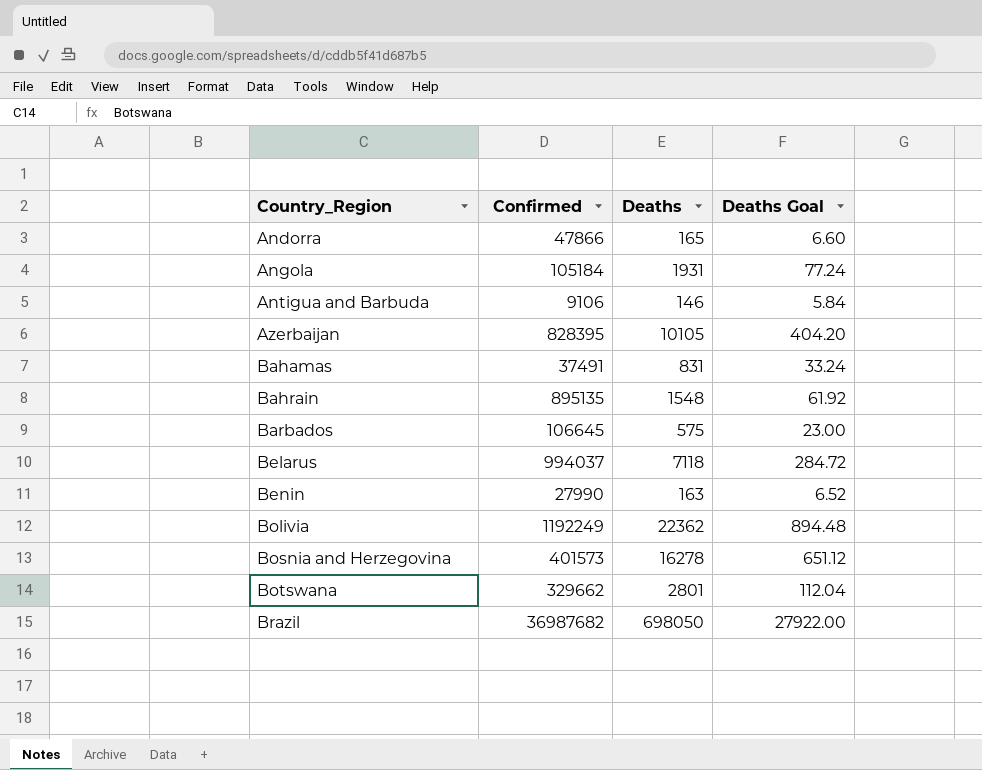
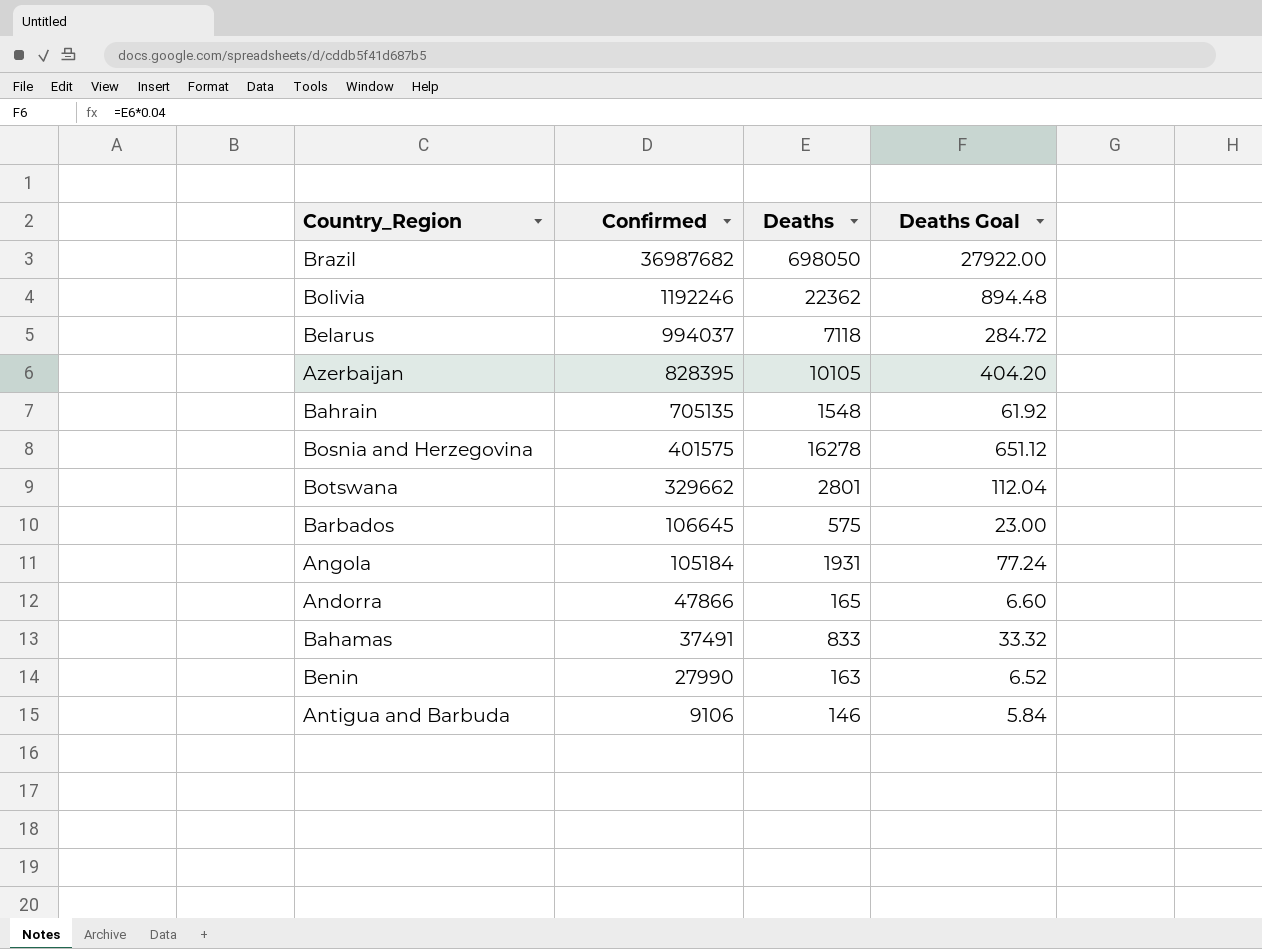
row order: Country_Region ascending -> Confirmed descending
Bolivia | Confirmed: 1192249 -> 1192246
Bahrain | Confirmed: 895135 -> 705135
Bosnia and Herzegovina | Confirmed: 401573 -> 401575
Bahamas | Deaths: 831 -> 833
Bahamas | Deaths Goal: 33.24 -> 33.32

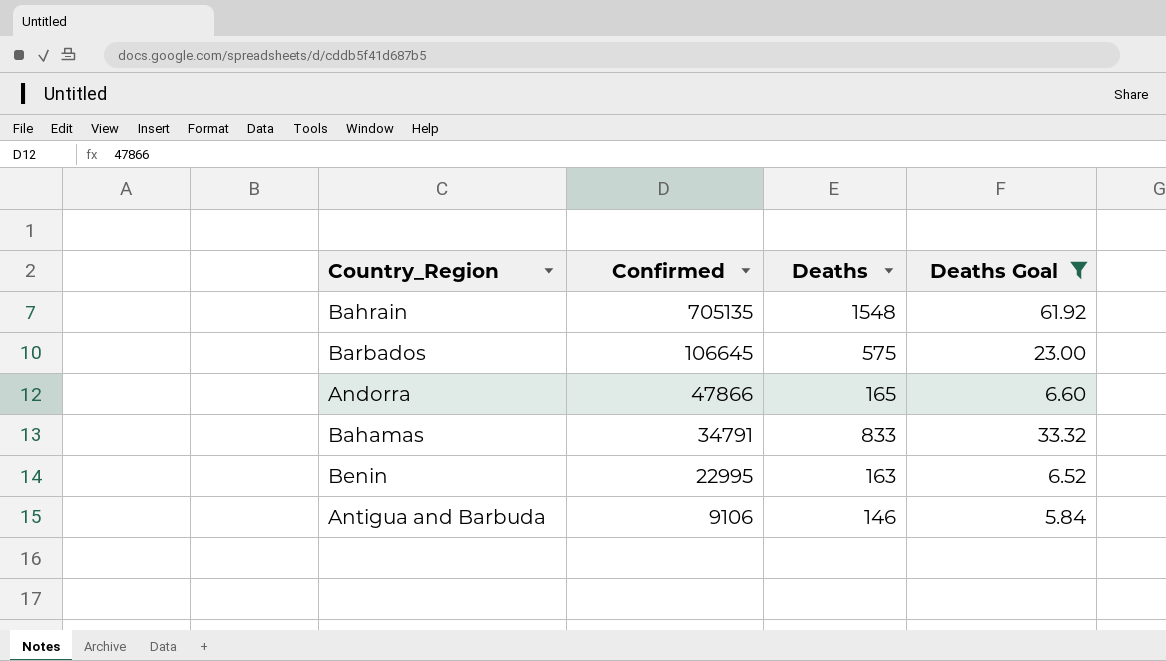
filter: none -> Deaths Goal <= 61.92
Bahamas | Confirmed: 37491 -> 34791
Benin | Confirmed: 27990 -> 22995

